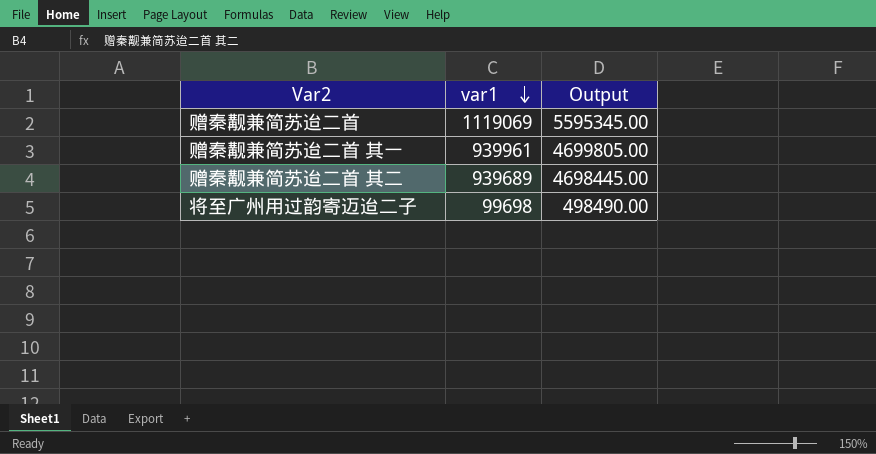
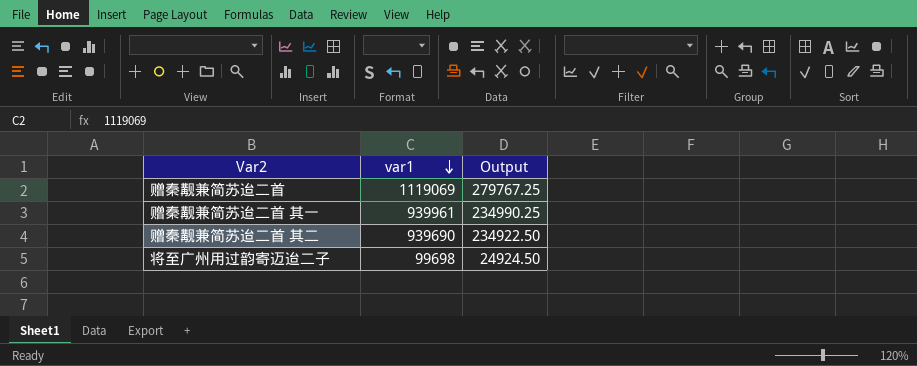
column Output | formula: [var1] * 5 -> [var1] * 0.25
赠秦觏兼简苏迨二首 其二 | var1: 939689 -> 939690

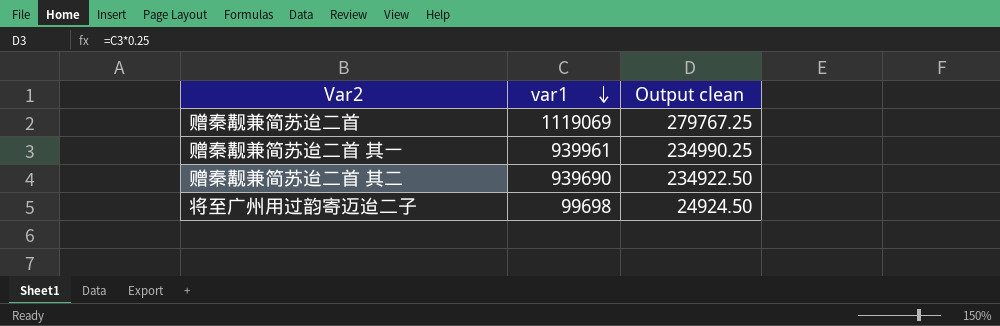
column name: Output -> Output clean

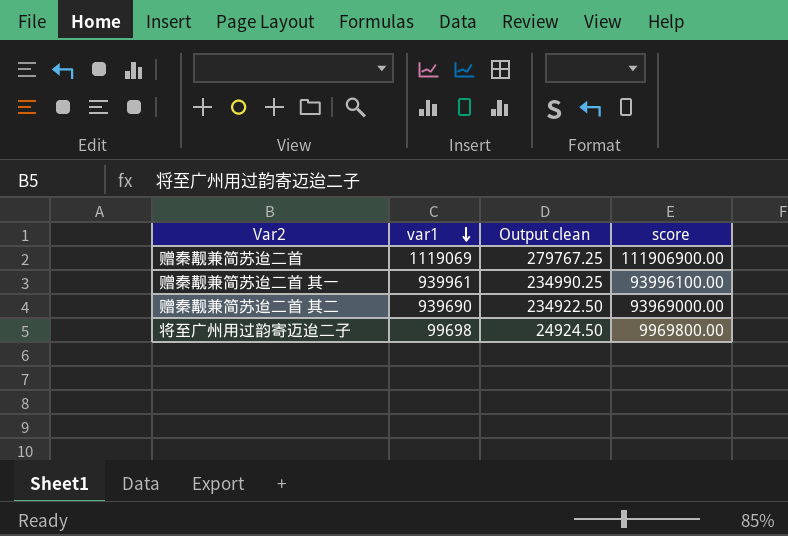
column score | formula: none -> [var1] * 100

